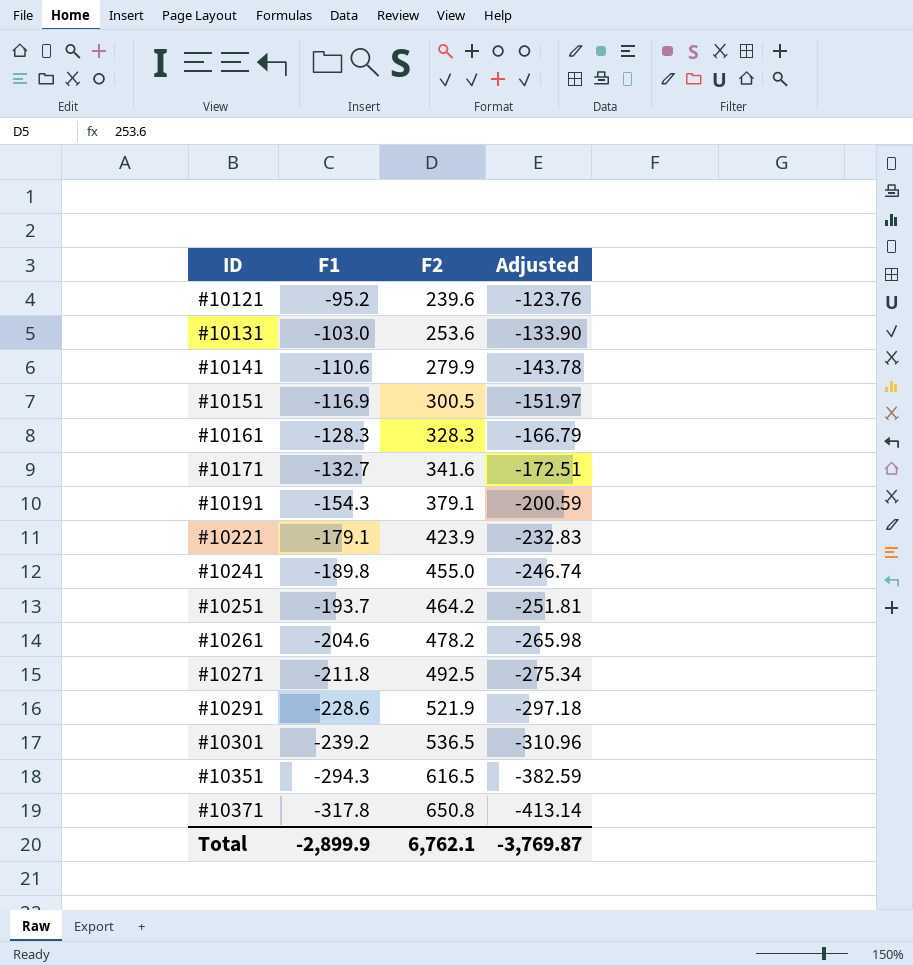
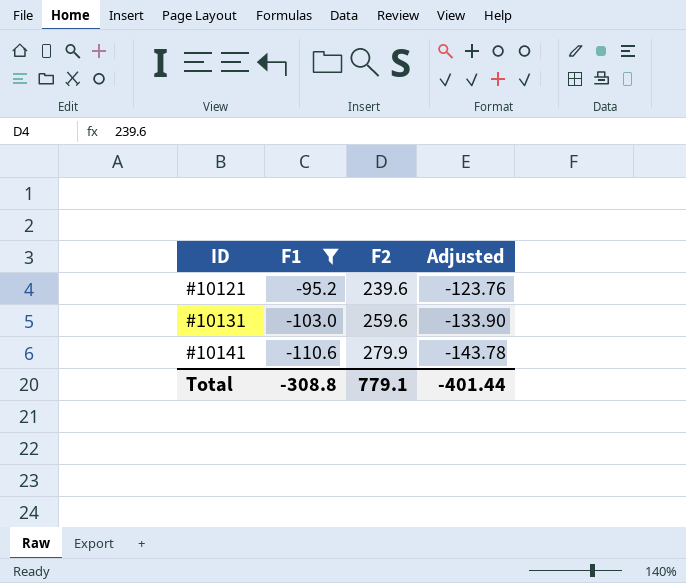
filter: none -> F1 >= -110.6
#10131 | F2: 253.6 -> 259.6
Total | F1: -2,899.9 -> -308.8
Total | F2: 6,762.1 -> 779.1
Total | Adjusted: -3,769.87 -> -401.44

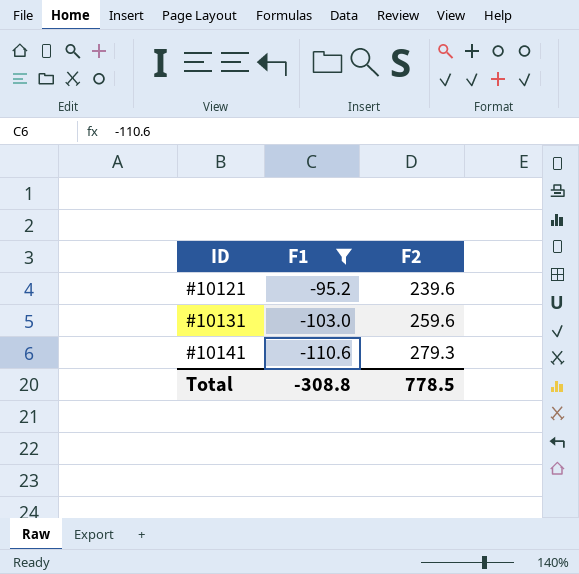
column Adjusted | formula: [F1] * 1.3 -> none
#10141 | F2: 279.9 -> 279.3
Total | F2: 779.1 -> 778.5

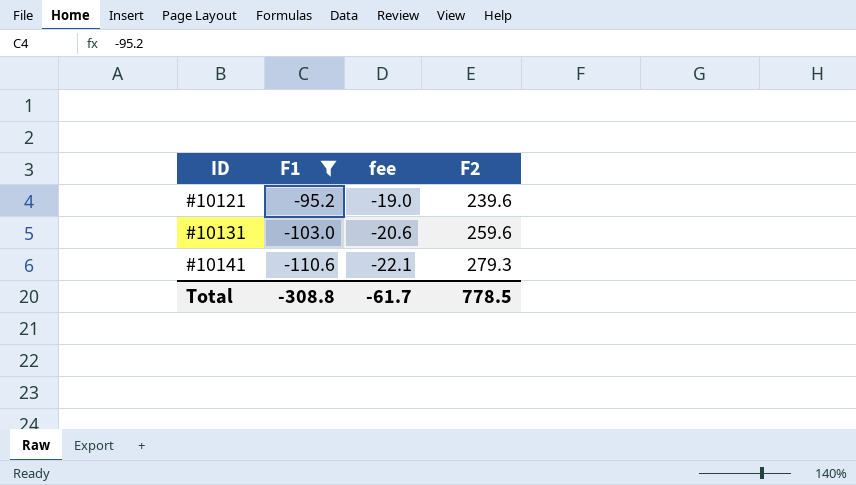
column fee | formula: none -> [F1] * 0.2

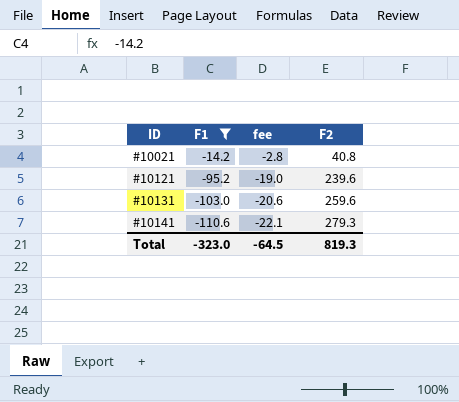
row #10021: none -> -14.2 | -2.8 | 40.8
Total | F1: -308.8 -> -323.0
Total | fee: -61.7 -> -64.5
Total | F2: 778.5 -> 819.3

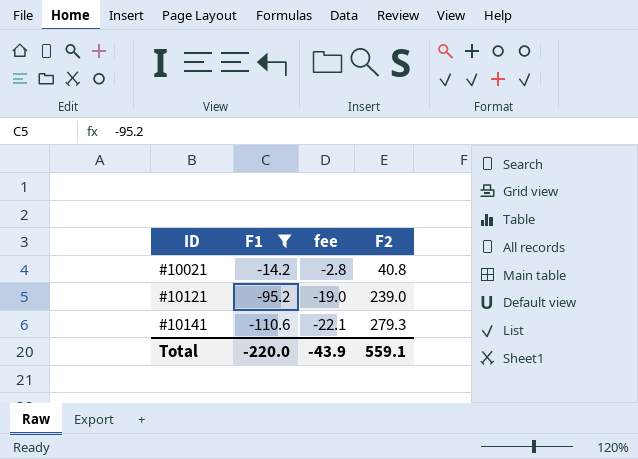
row #10131: -103.0 | -20.6 | 259.6 -> none
#10121 | F2: 239.6 -> 239.0
Total | F1: -323.0 -> -220.0
Total | fee: -64.5 -> -43.9
Total | F2: 819.3 -> 559.1

